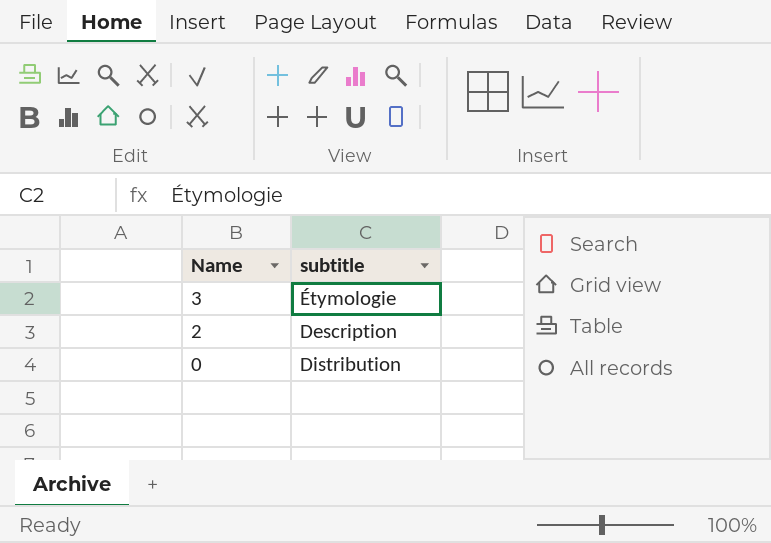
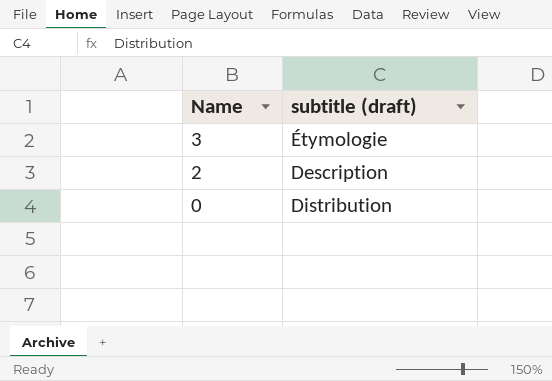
column name: subtitle -> subtitle (draft)

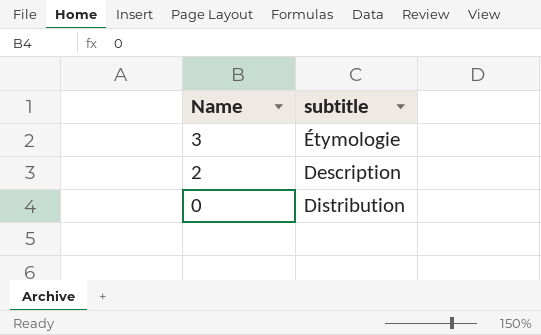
column name: subtitle (draft) -> subtitle

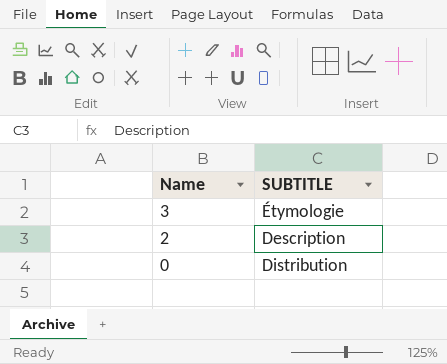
column name: subtitle -> SUBTITLE

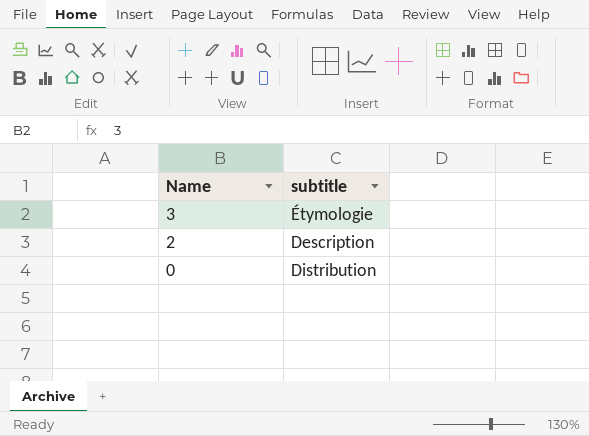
column name: SUBTITLE -> subtitle

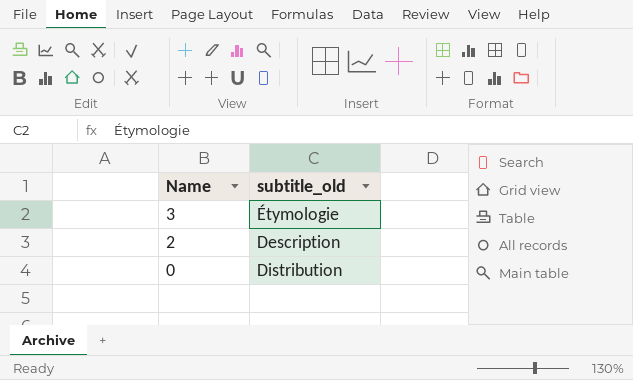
column name: subtitle -> subtitle_old

